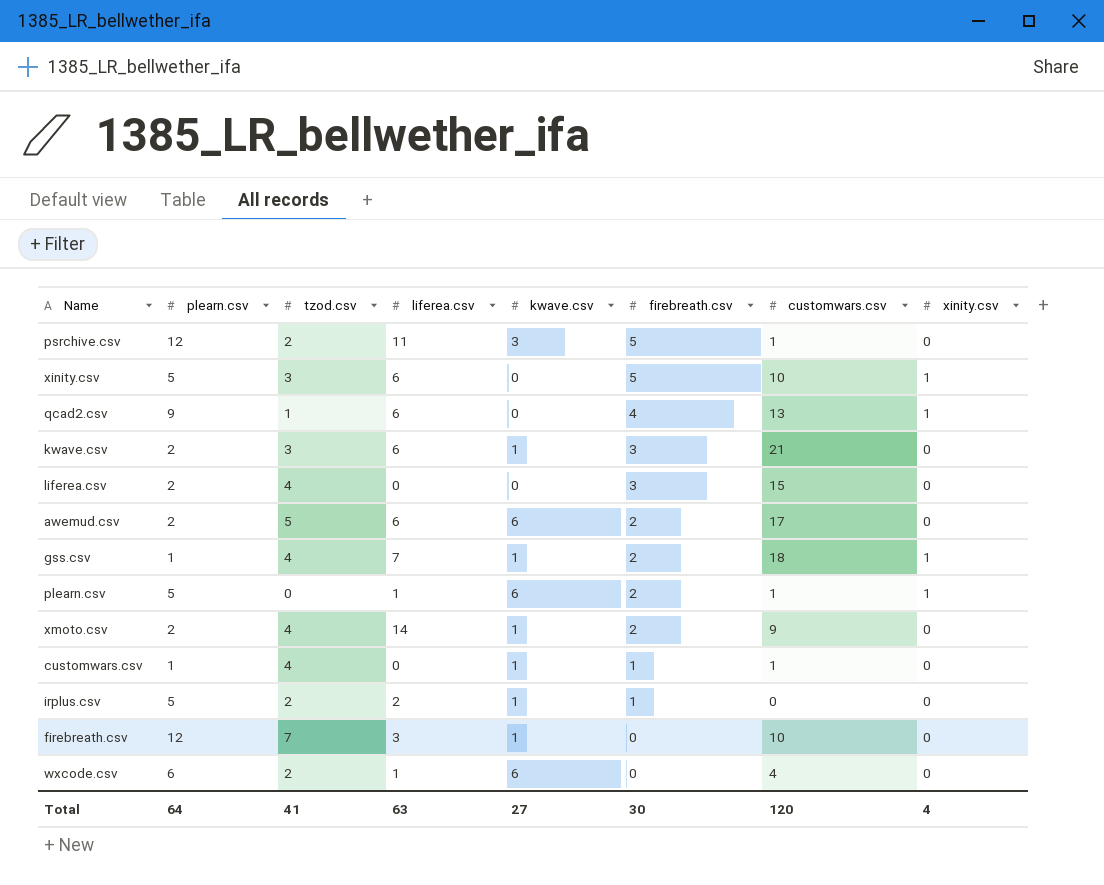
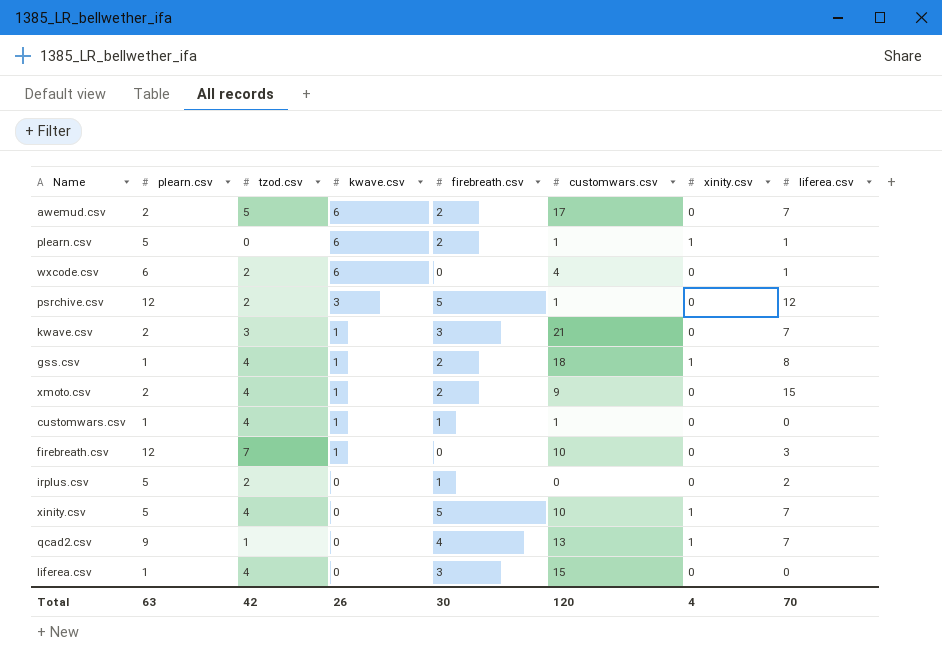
row order: firebreath.csv descending -> kwave.csv descending
column liferea.csv | position: 4 -> 8
awemud.csv | liferea.csv: 6 -> 7
psrchive.csv | liferea.csv: 11 -> 12
kwave.csv | liferea.csv: 6 -> 7
gss.csv | liferea.csv: 7 -> 8
xmoto.csv | liferea.csv: 14 -> 15
irplus.csv | kwave.csv: 1 -> 0
xinity.csv | tzod.csv: 3 -> 4
xinity.csv | liferea.csv: 6 -> 7
qcad2.csv | liferea.csv: 6 -> 7
liferea.csv | plearn.csv: 2 -> 1
Total | plearn.csv: 64 -> 63
Total | tzod.csv: 41 -> 42
Total | kwave.csv: 27 -> 26
Total | liferea.csv: 63 -> 70

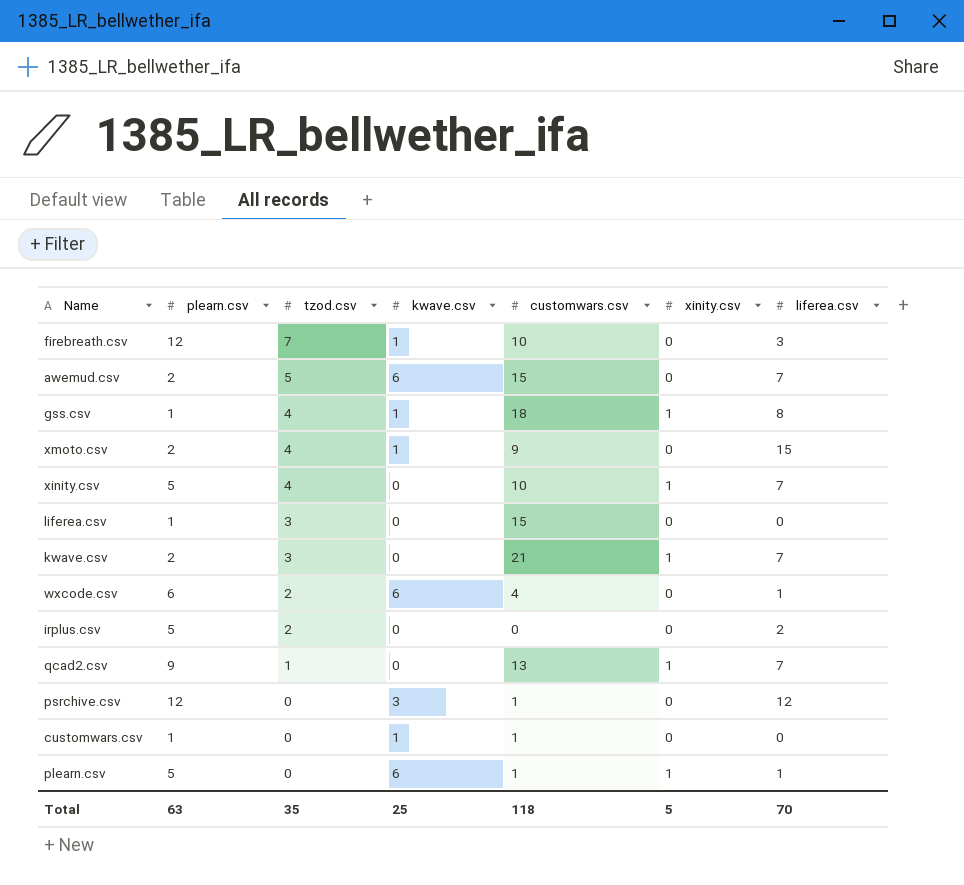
row order: kwave.csv descending -> tzod.csv descending
column firebreath.csv | position: 5 -> none
awemud.csv | customwars.csv: 17 -> 15
liferea.csv | tzod.csv: 4 -> 3
kwave.csv | kwave.csv: 1 -> 0
kwave.csv | xinity.csv: 0 -> 1
psrchive.csv | tzod.csv: 2 -> 0
customwars.csv | tzod.csv: 4 -> 0
Total | tzod.csv: 42 -> 35
Total | kwave.csv: 26 -> 25
Total | customwars.csv: 120 -> 118
Total | xinity.csv: 4 -> 5

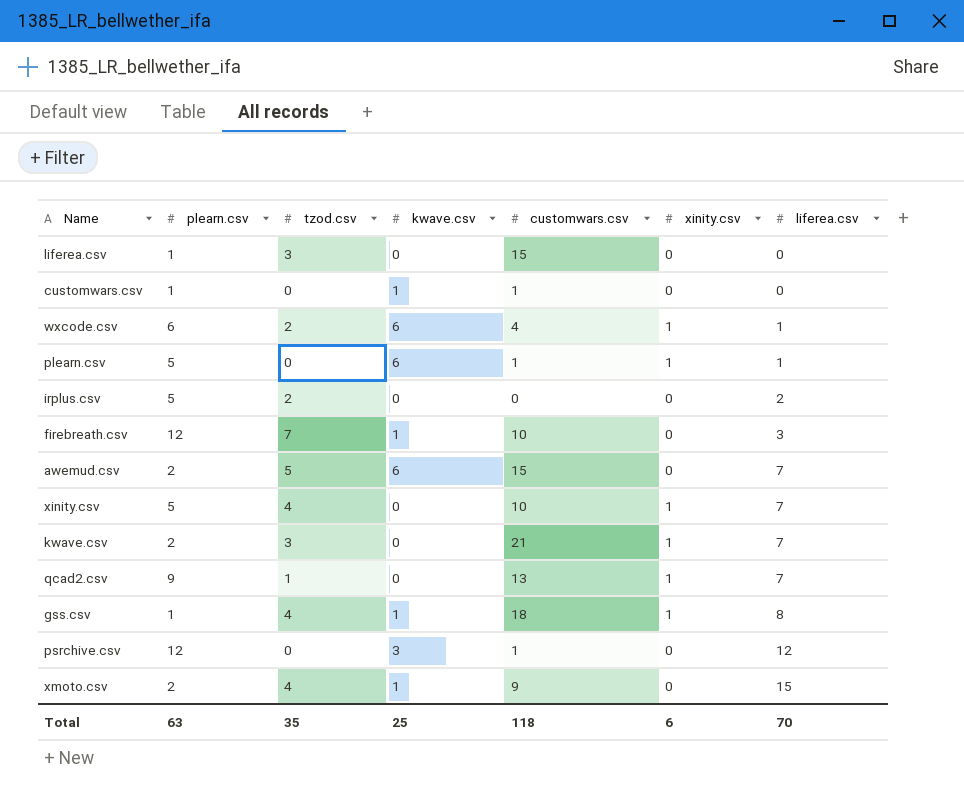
row order: tzod.csv descending -> liferea.csv ascending
wxcode.csv | xinity.csv: 0 -> 1
Total | xinity.csv: 5 -> 6

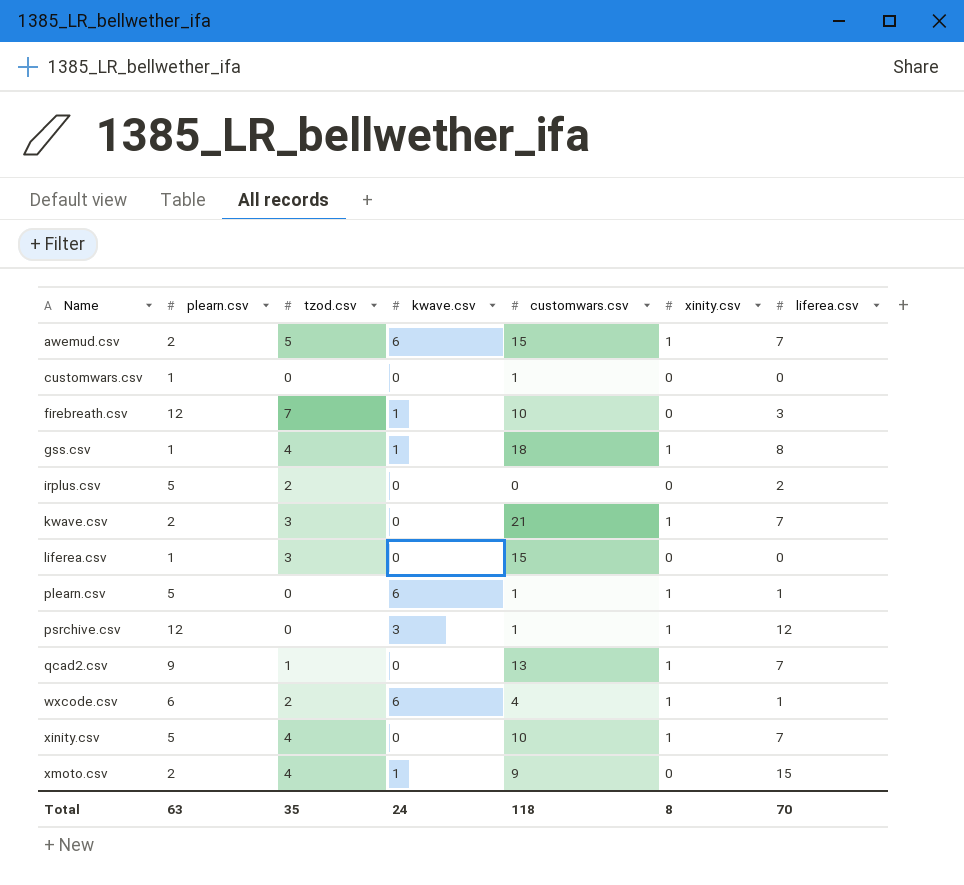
row order: liferea.csv ascending -> Name ascending
awemud.csv | xinity.csv: 0 -> 1
customwars.csv | kwave.csv: 1 -> 0
psrchive.csv | xinity.csv: 0 -> 1
Total | kwave.csv: 25 -> 24
Total | xinity.csv: 6 -> 8

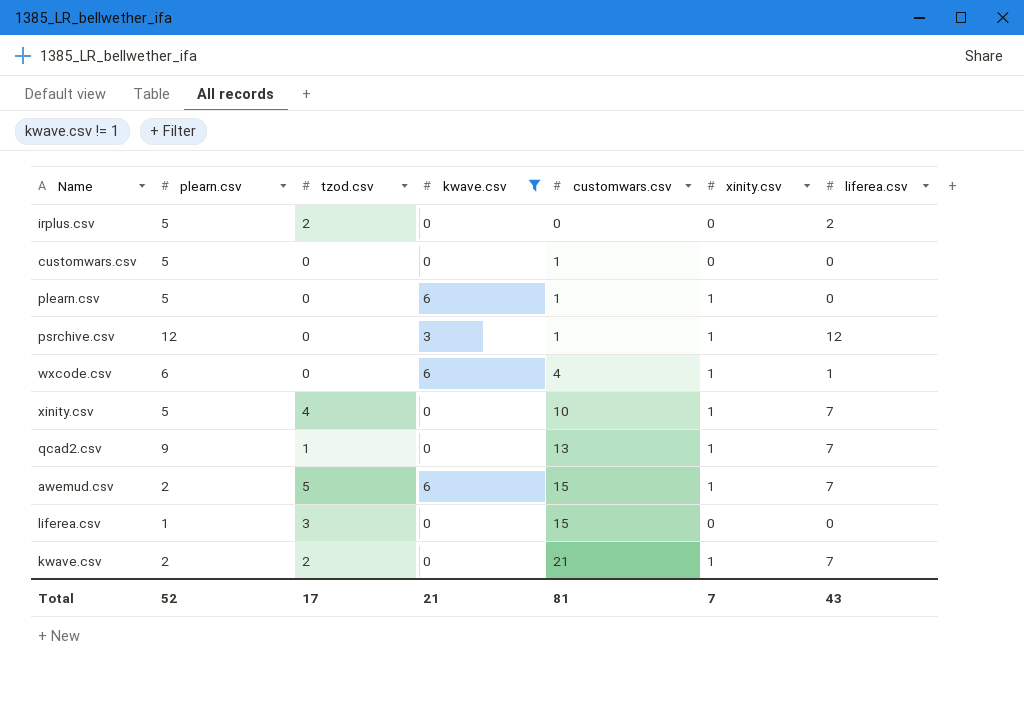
filter: none -> kwave.csv != 1
row order: Name ascending -> customwars.csv ascending
customwars.csv | plearn.csv: 1 -> 5
plearn.csv | liferea.csv: 1 -> 0
wxcode.csv | tzod.csv: 2 -> 0
kwave.csv | tzod.csv: 3 -> 2
Total | plearn.csv: 63 -> 52
Total | tzod.csv: 35 -> 17
Total | kwave.csv: 24 -> 21
Total | customwars.csv: 118 -> 81
Total | xinity.csv: 8 -> 7
Total | liferea.csv: 70 -> 43

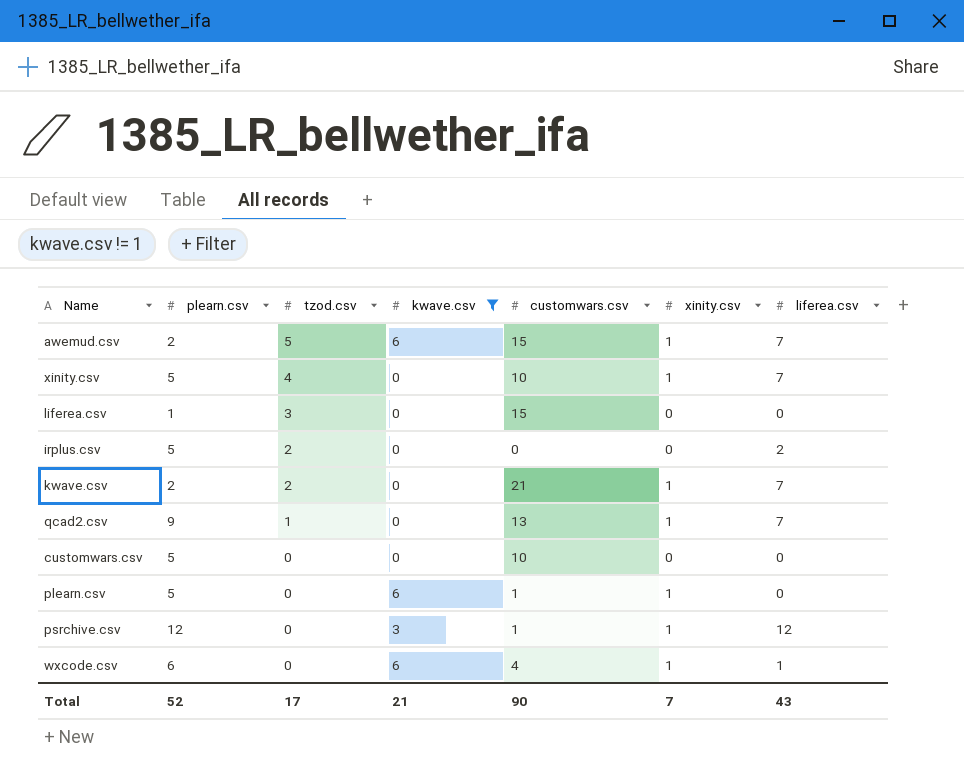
row order: customwars.csv ascending -> tzod.csv descending
customwars.csv | customwars.csv: 1 -> 10
Total | customwars.csv: 81 -> 90

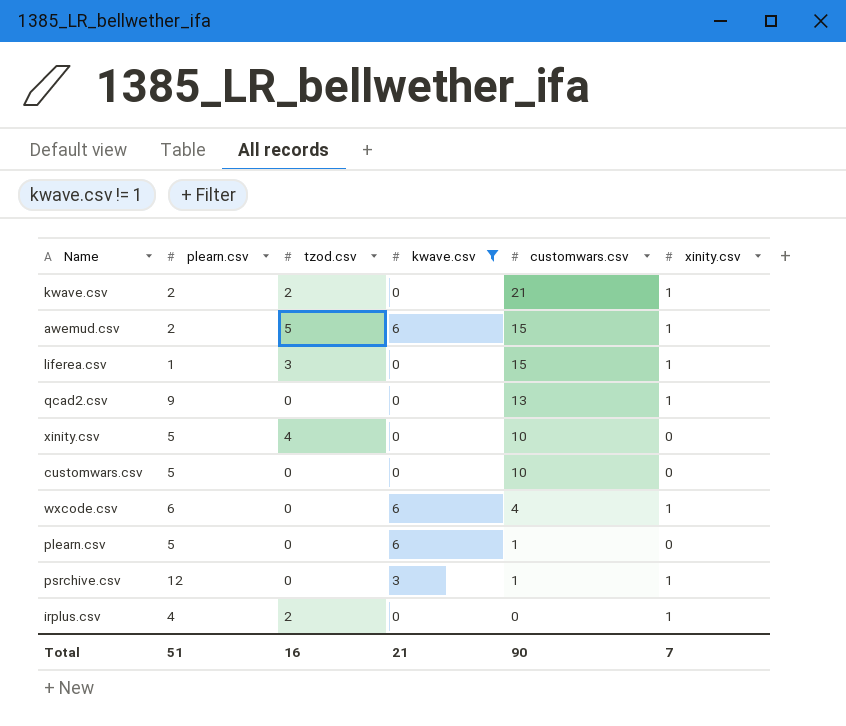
row order: tzod.csv descending -> customwars.csv descending
column liferea.csv | position: 7 -> none
liferea.csv | xinity.csv: 0 -> 1
qcad2.csv | tzod.csv: 1 -> 0
xinity.csv | xinity.csv: 1 -> 0
plearn.csv | xinity.csv: 1 -> 0
irplus.csv | plearn.csv: 5 -> 4
irplus.csv | xinity.csv: 0 -> 1
Total | plearn.csv: 52 -> 51
Total | tzod.csv: 17 -> 16

